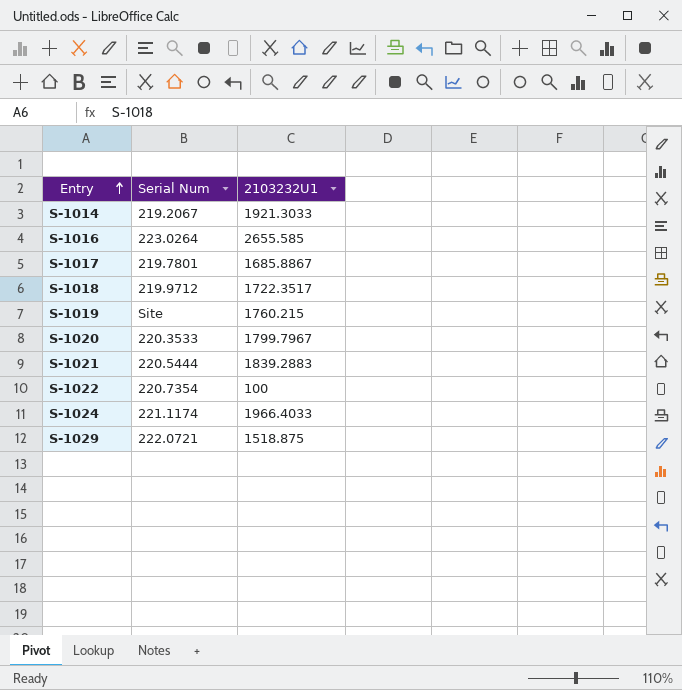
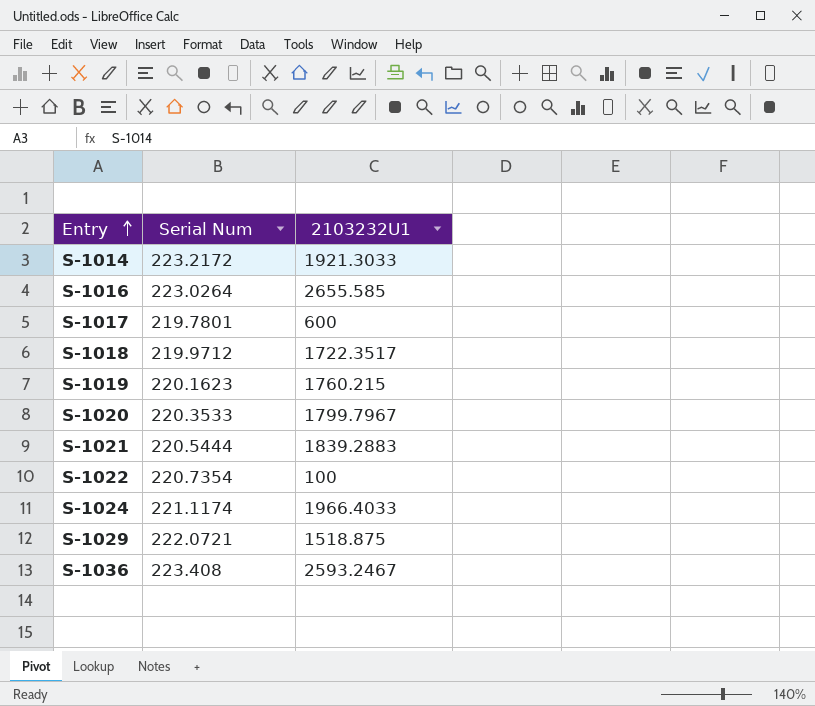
S-1014 | Serial Num: 219.2067 -> 223.2172
S-1017 | 2103232U1: 1685.8867 -> 600
S-1019 | Serial Num: Site -> 220.1623
row S-1036: none -> 223.408 | 2593.2467

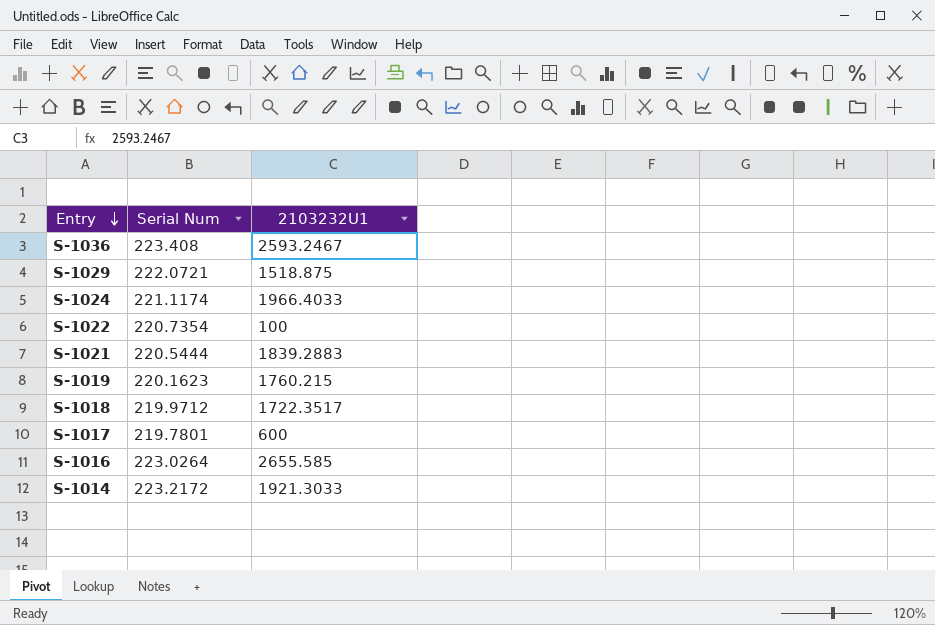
row order: Entry ascending -> Entry descending
row S-1020: 220.3533 | 1799.7967 -> none

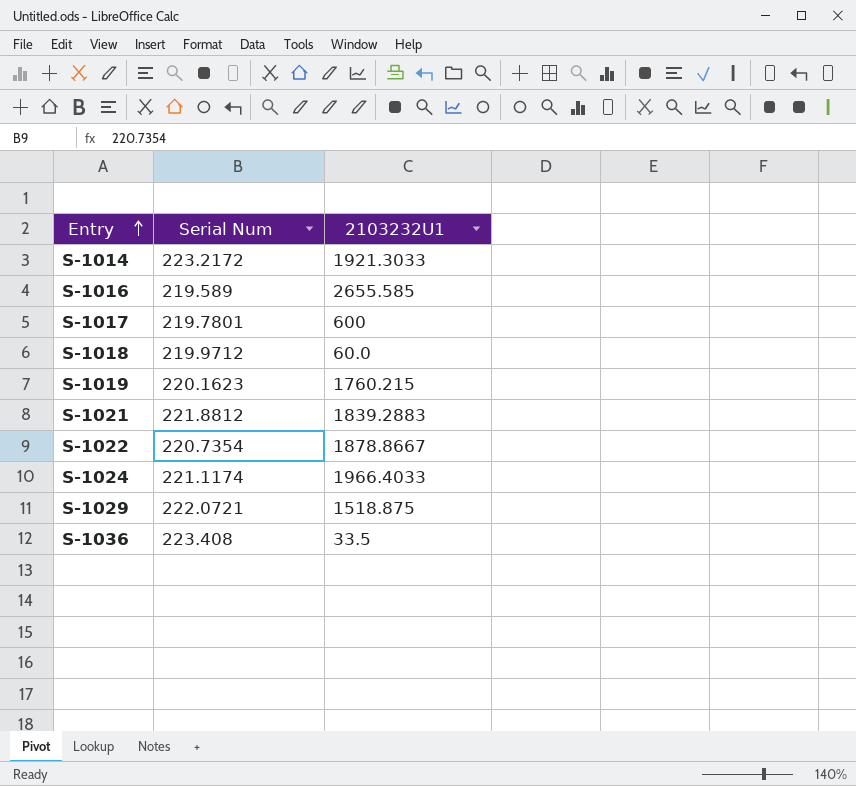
row order: Entry descending -> Entry ascending
S-1016 | Serial Num: 223.0264 -> 219.589
S-1018 | 2103232U1: 1722.3517 -> 60.0
S-1021 | Serial Num: 220.5444 -> 221.8812
S-1022 | 2103232U1: 100 -> 1878.8667
S-1036 | 2103232U1: 2593.2467 -> 33.5

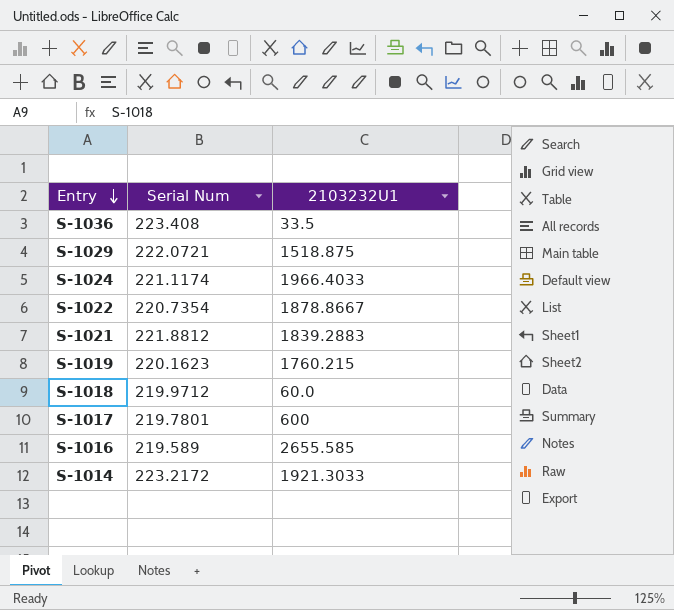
row order: Entry ascending -> Entry descending

